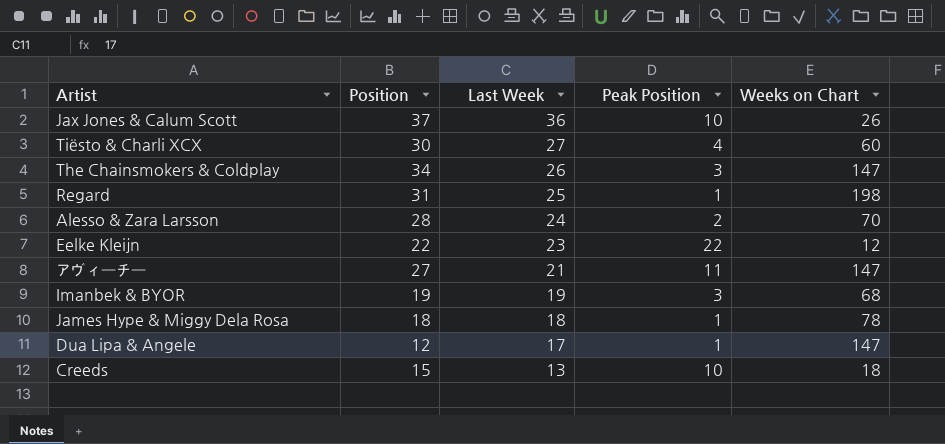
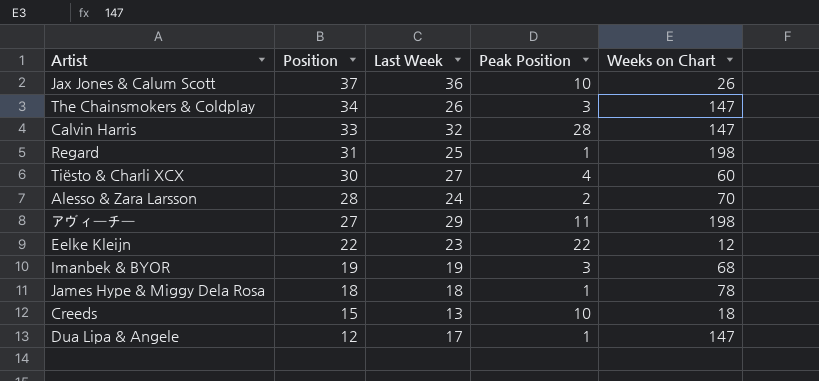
row order: Last Week descending -> Position descending
row Calvin Harris: none -> 33 | 32 | 28 | 147
アヴィーチー | Last Week: 21 -> 29
アヴィーチー | Weeks on Chart: 147 -> 198

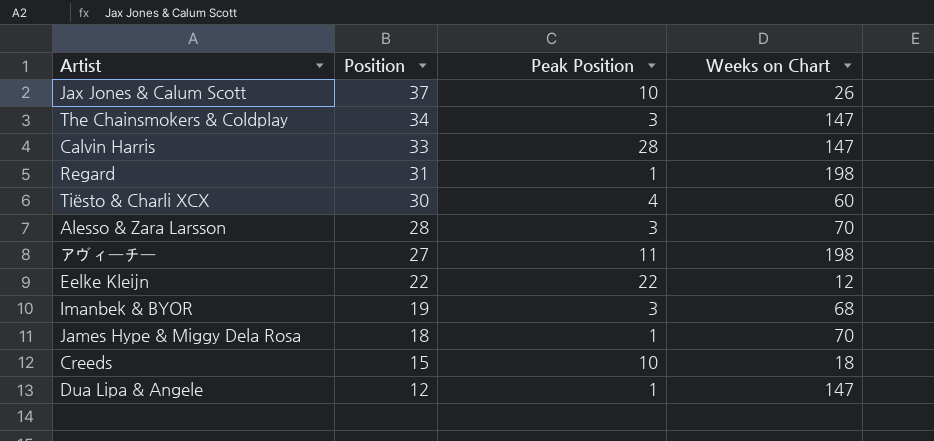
column Last Week | position: 3 -> none
Alesso & Zara Larsson | Peak Position: 2 -> 3
James Hype & Miggy Dela Rosa | Weeks on Chart: 78 -> 70

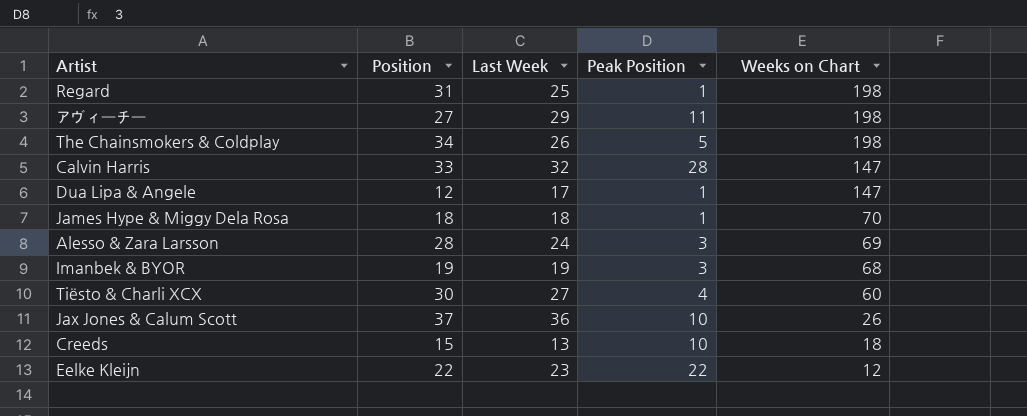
row order: Position descending -> Weeks on Chart descending
column Last Week | position: none -> 3
The Chainsmokers & Coldplay | Peak Position: 3 -> 5
The Chainsmokers & Coldplay | Weeks on Chart: 147 -> 198
Alesso & Zara Larsson | Weeks on Chart: 70 -> 69

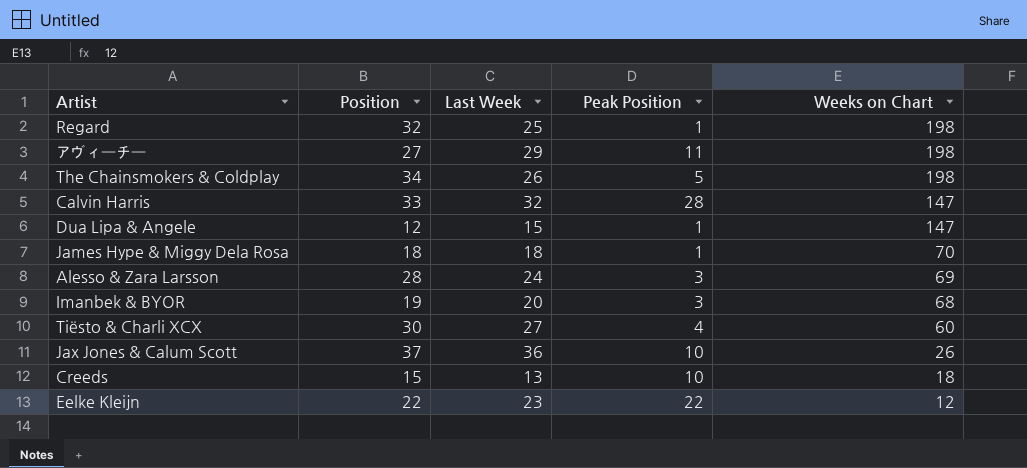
Regard | Position: 31 -> 32
Dua Lipa & Angele | Last Week: 17 -> 15
Imanbek & BYOR | Last Week: 19 -> 20

